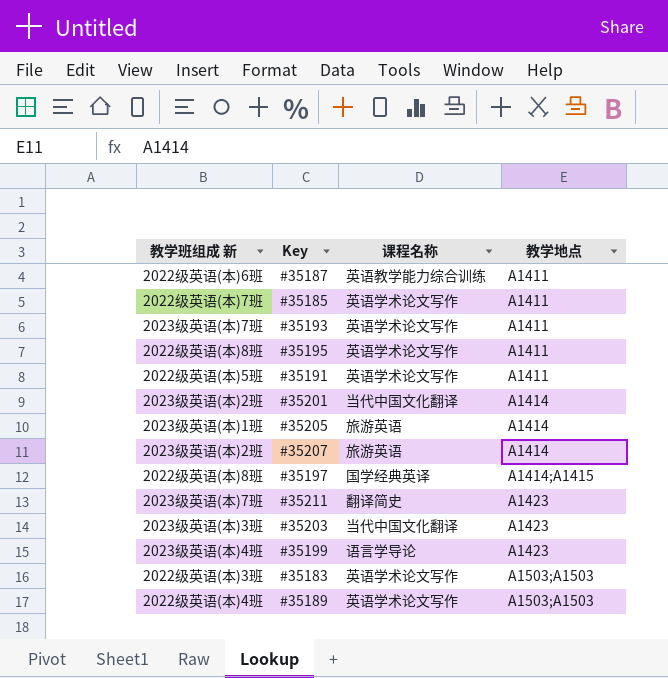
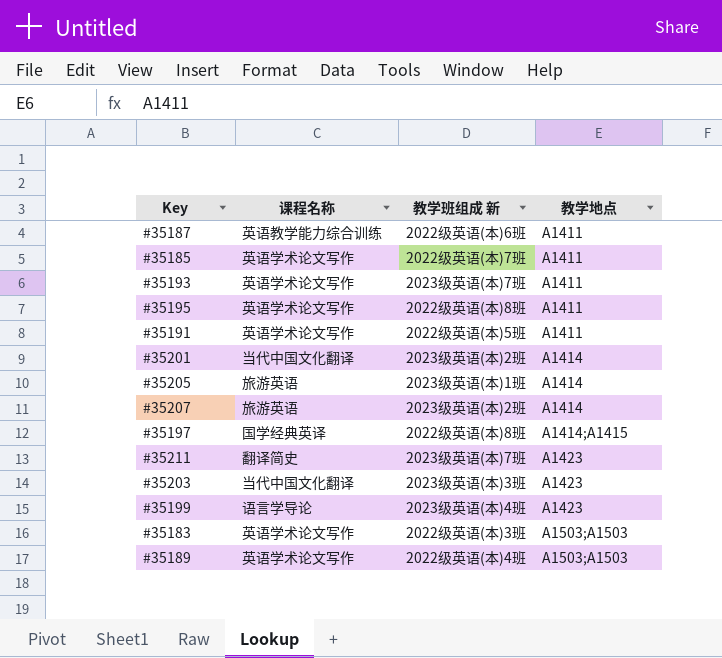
column 教学班组成 新 | position: 1 -> 3

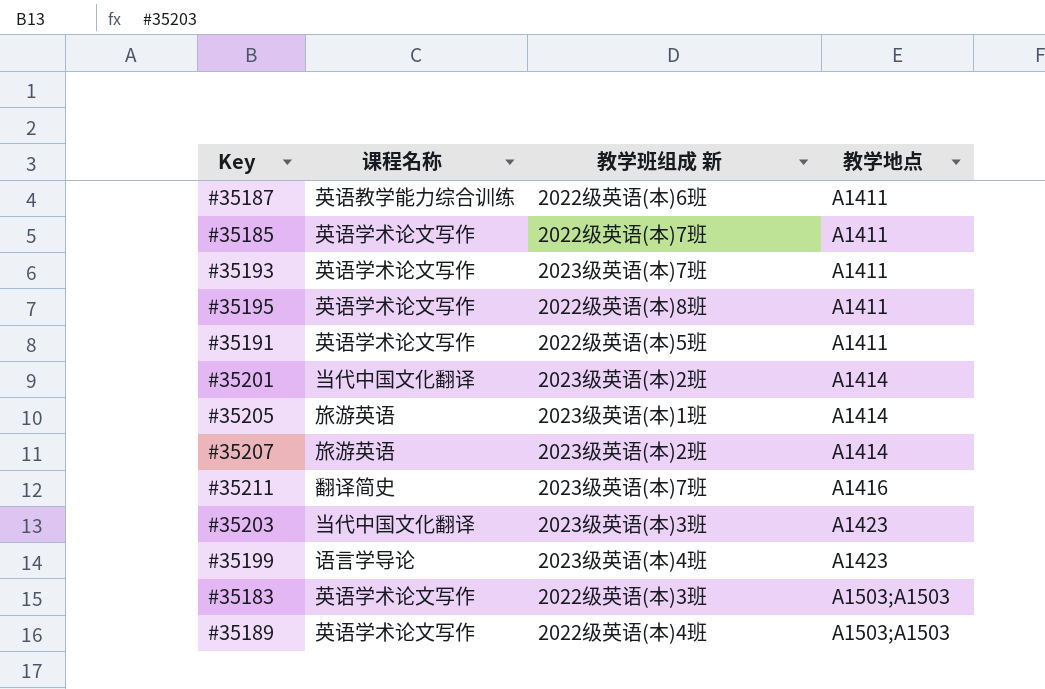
row #35197: 国学经典英译 | 2022级英语(本)8班 | A1414;A1415 -> none
#35211 | 教学地点: A1423 -> A1416

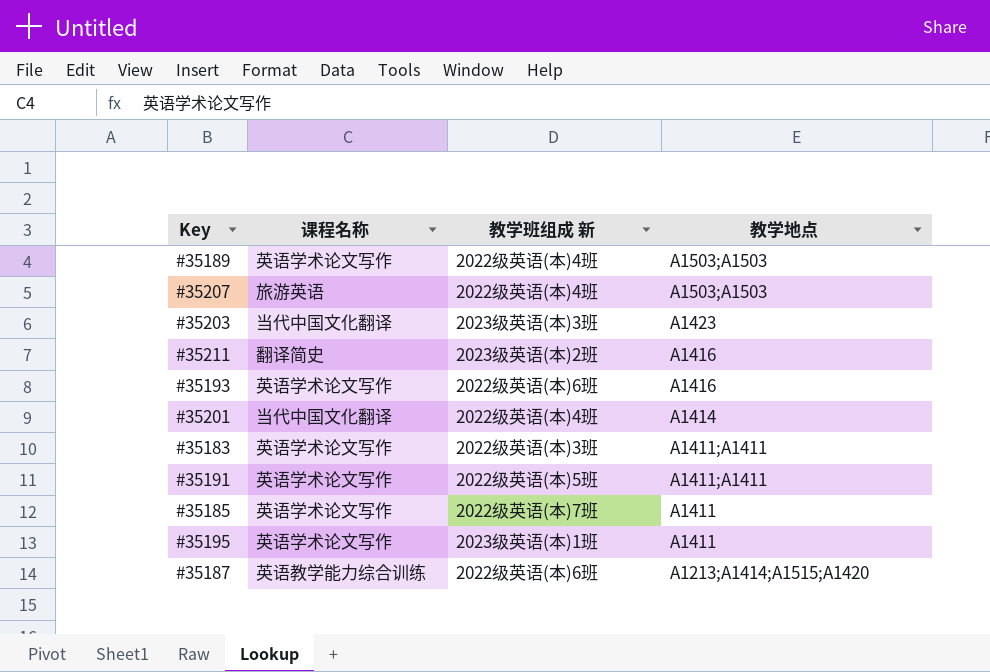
row order: 教学地点 ascending -> 教学地点 descending
row #35205: 旅游英语 | 2023级英语(本)1班 | A1414 -> none
row #35199: 语言学导论 | 2023级英语(本)4班 | A1423 -> none
#35207 | 教学班组成 新: 2023级英语(本)2班 -> 2022级英语(本)4班
#35207 | 教学地点: A1414 -> A1503;A1503
#35211 | 教学班组成 新: 2023级英语(本)7班 -> 2023级英语(本)2班
#35193 | 教学班组成 新: 2023级英语(本)7班 -> 2022级英语(本)6班
#35193 | 教学地点: A1411 -> A1416
#35201 | 教学班组成 新: 2023级英语(本)2班 -> 2022级英语(本)4班
#35183 | 教学地点: A1503;A1503 -> A1411;A1411
#35191 | 教学地点: A1411 -> A1411;A1411
#35195 | 教学班组成 新: 2022级英语(本)8班 -> 2023级英语(本)1班
#35187 | 教学地点: A1411 -> A1213;A1414;A1515;A1420

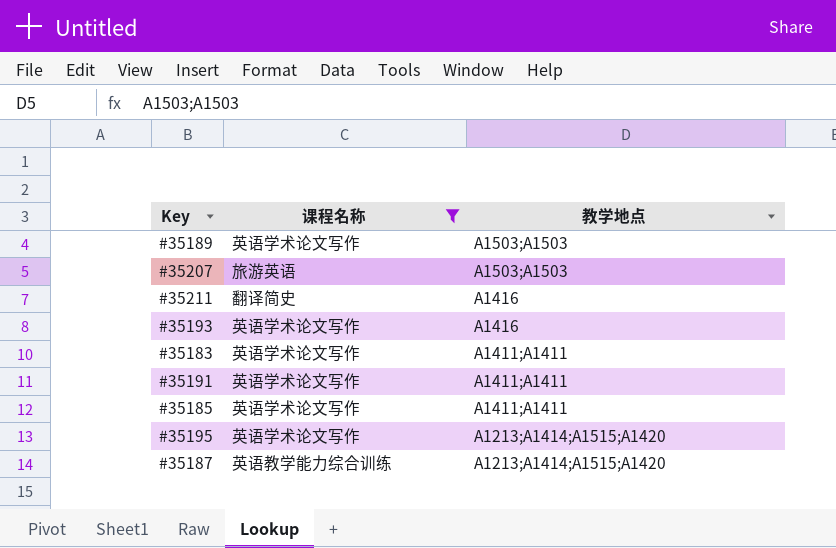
filter: none -> 课程名称 != 当代中国文化翻译
column 教学班组成 新 | position: 3 -> none
#35185 | 教学地点: A1411 -> A1411;A1411
#35195 | 教学地点: A1411 -> A1213;A1414;A1515;A1420

